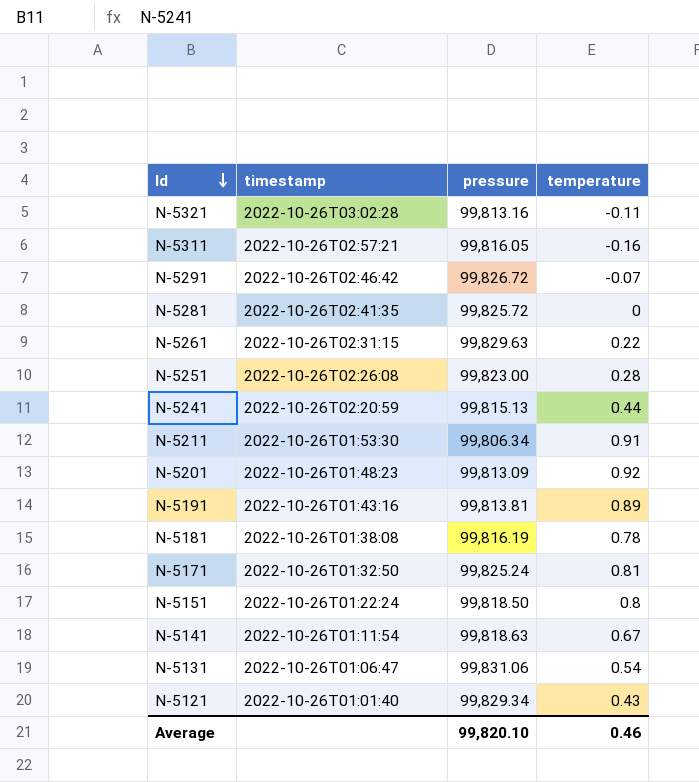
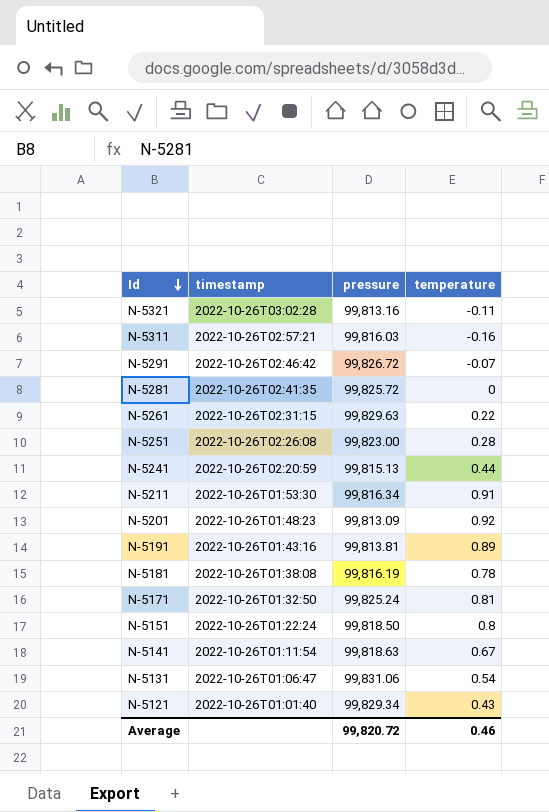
N-5311 | pressure: 99,816.05 -> 99,816.03
N-5211 | pressure: 99,806.34 -> 99,816.34
Average | pressure: 99,820.10 -> 99,820.72

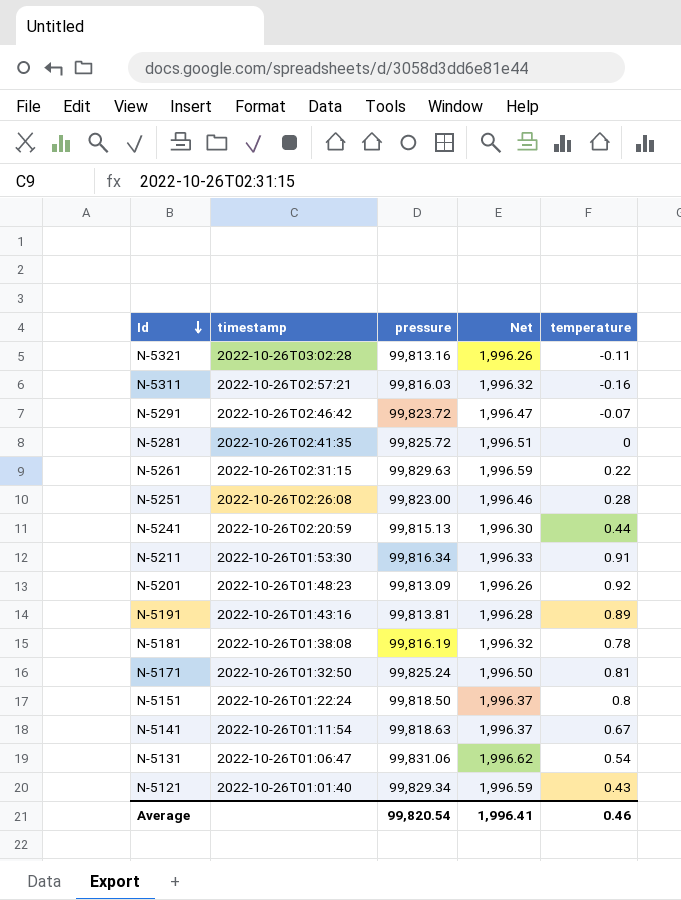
column Net | formula: none -> [pressure] * 0.02
N-5291 | pressure: 99,826.72 -> 99,823.72
Average | pressure: 99,820.72 -> 99,820.54

